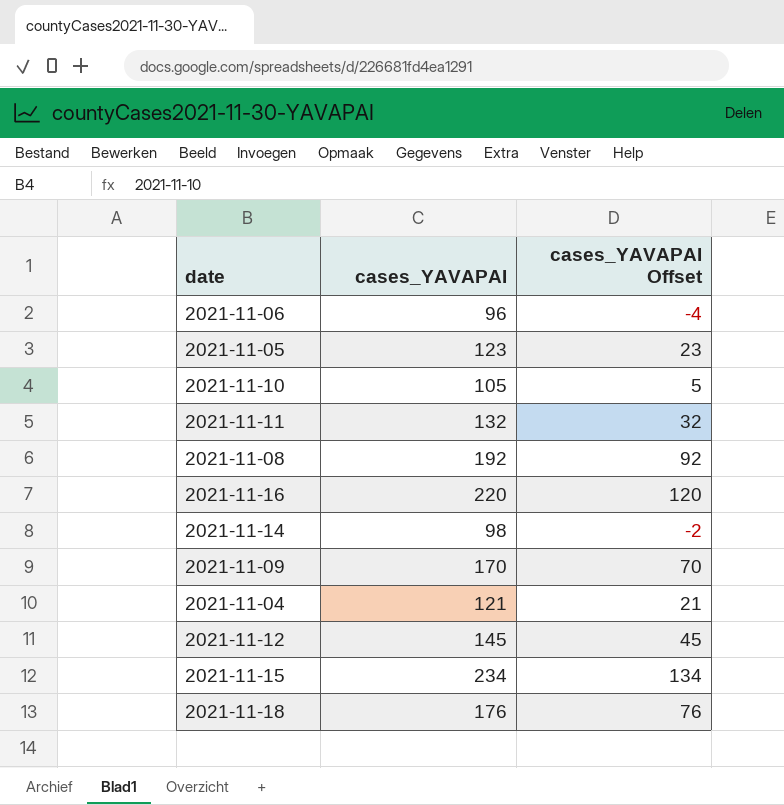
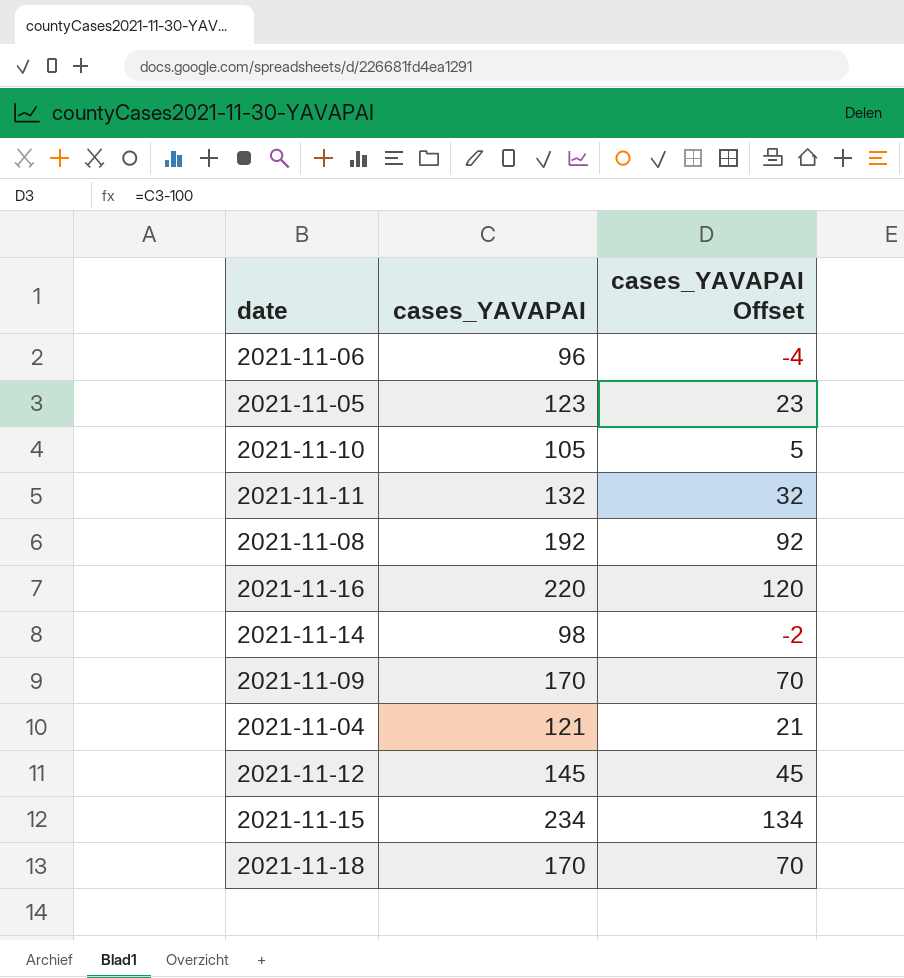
2021-11-18 | cases_YAVAPAI: 176 -> 170
2021-11-18 | cases_YAVAPAI Offset: 76 -> 70

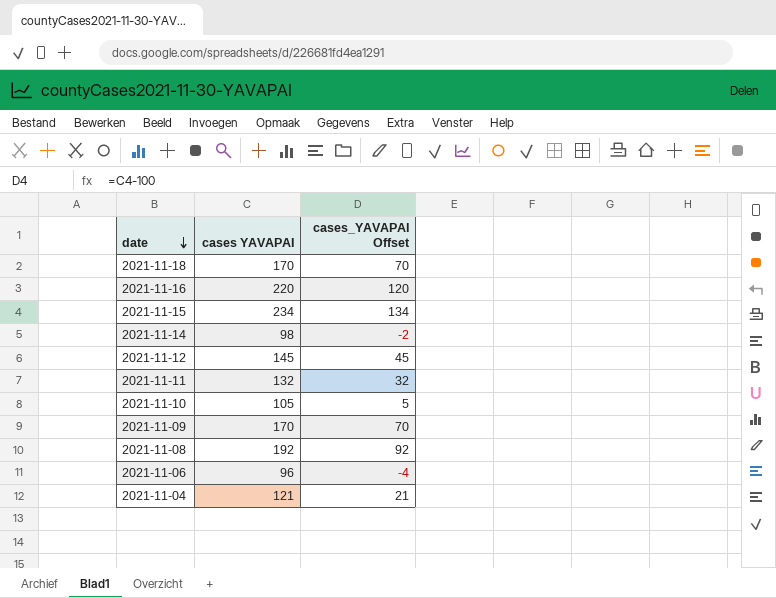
row order: none -> date descending
column name: cases_YAVAPAI -> cases YAVAPAI
row 2021-11-05: 123 | 23 -> none

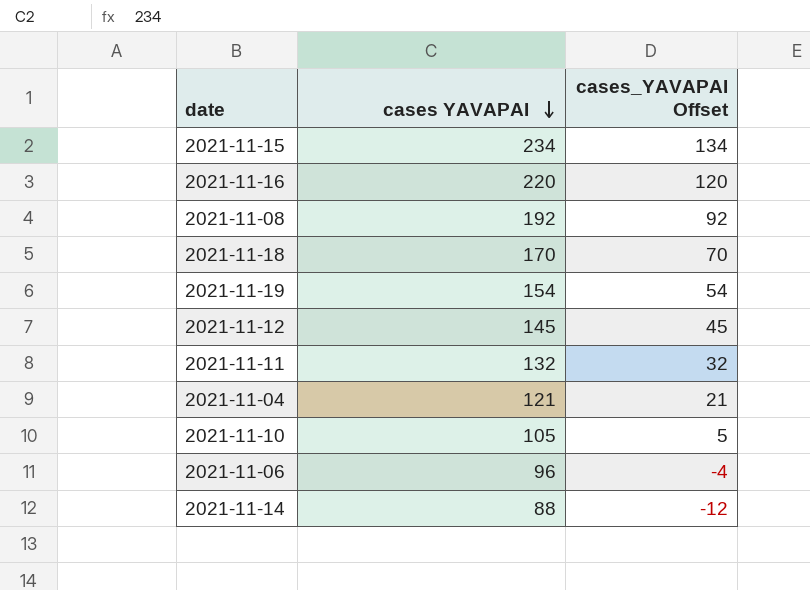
row order: date descending -> cases YAVAPAI descending
row 2021-11-09: 170 | 70 -> none
row 2021-11-19: none -> 154 | 54
2021-11-14 | cases YAVAPAI: 98 -> 88
2021-11-14 | cases_YAVAPAI Offset: -2 -> -12

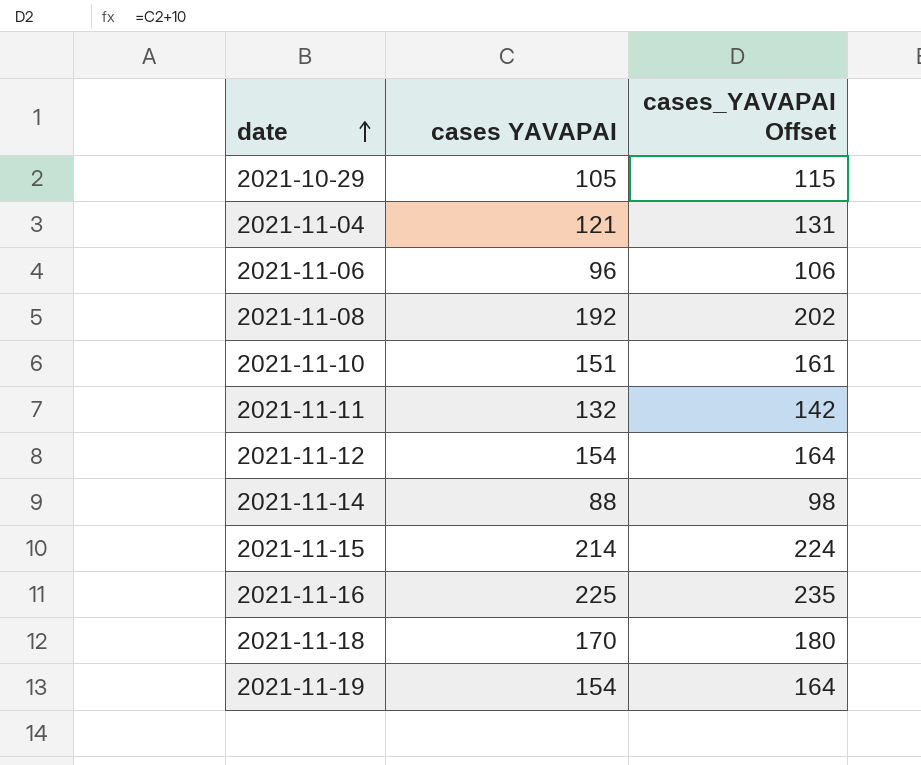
row order: cases YAVAPAI descending -> date ascending
column cases_YAVAPAI Offset | formula: [cases YAVAPAI] - 100 -> [cases YAVAPAI] + 10
row 2021-10-29: none -> 105 | 115
2021-11-10 | cases YAVAPAI: 105 -> 151
2021-11-12 | cases YAVAPAI: 145 -> 154
2021-11-15 | cases YAVAPAI: 234 -> 214
2021-11-16 | cases YAVAPAI: 220 -> 225

